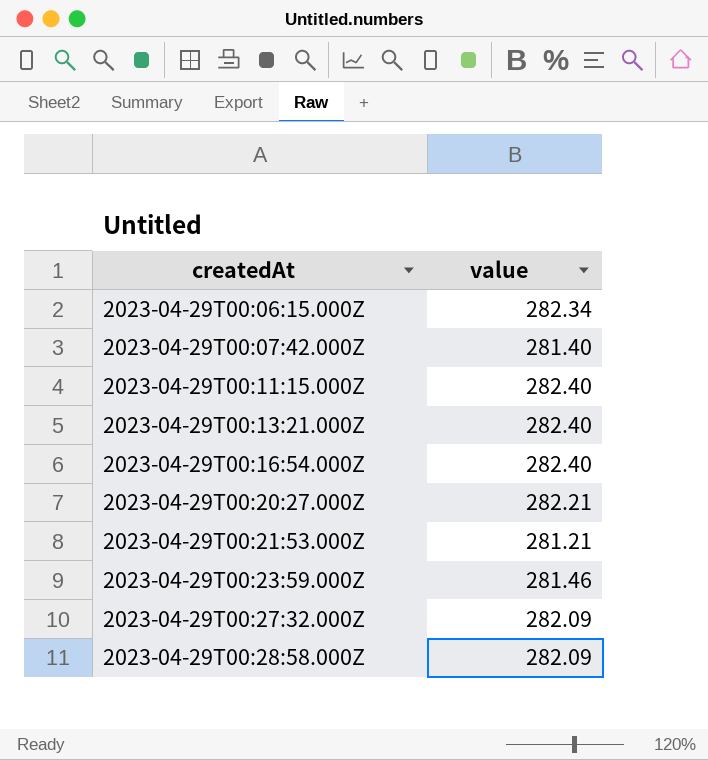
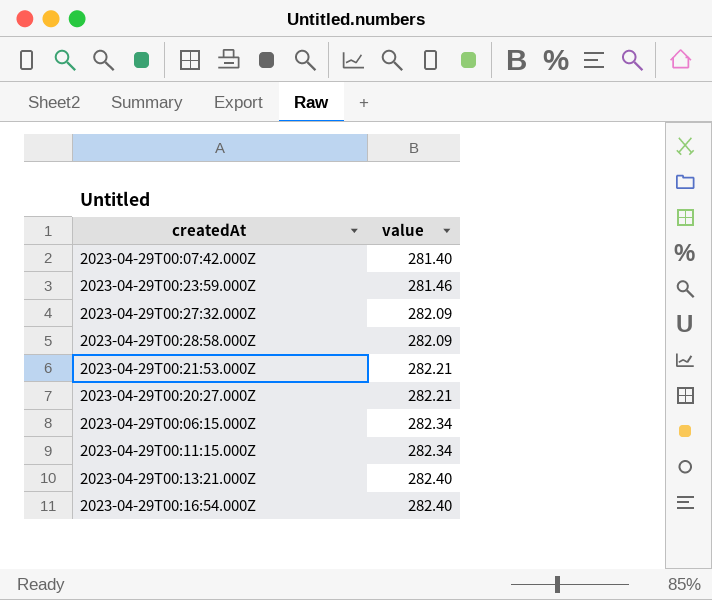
row order: createdAt ascending -> value ascending
2023-04-29T00:21:53.000Z | value: 281.21 -> 282.21
2023-04-29T00:11:15.000Z | value: 282.40 -> 282.34

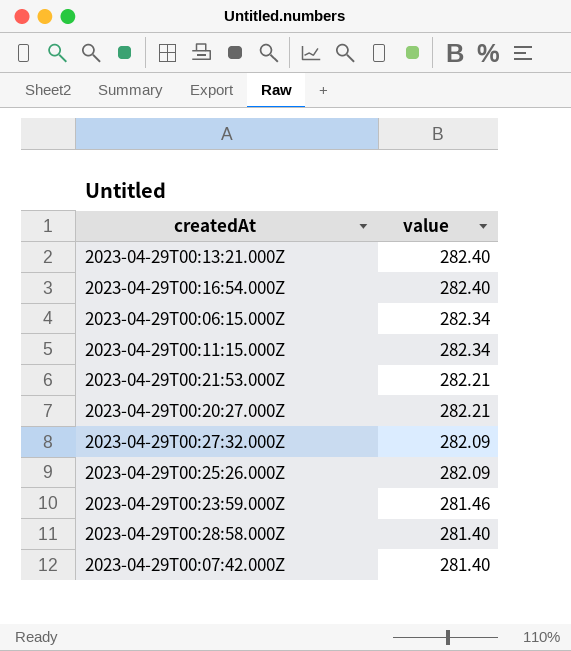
row order: value ascending -> value descending
row 2023-04-29T00:25:26.000Z: none -> 282.09
2023-04-29T00:28:58.000Z | value: 282.09 -> 281.40

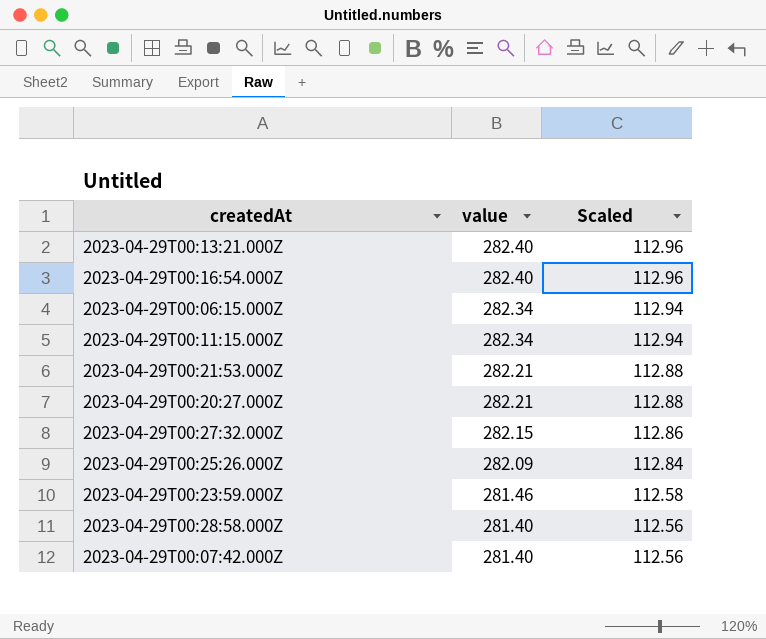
column Scaled | formula: none -> [value] * 0.4
2023-04-29T00:27:32.000Z | value: 282.09 -> 282.15

